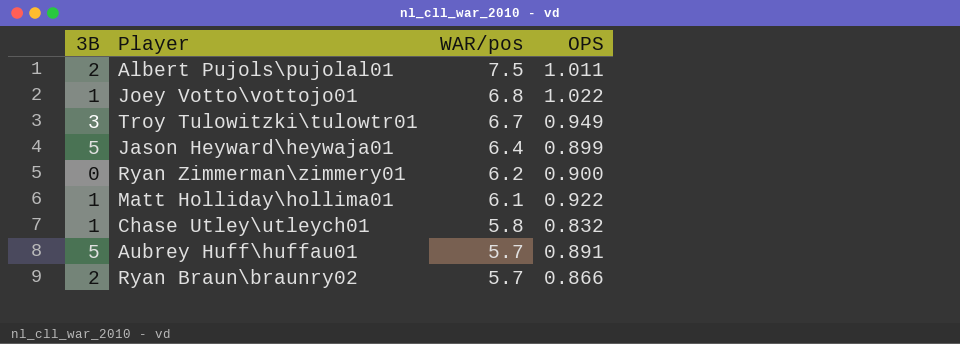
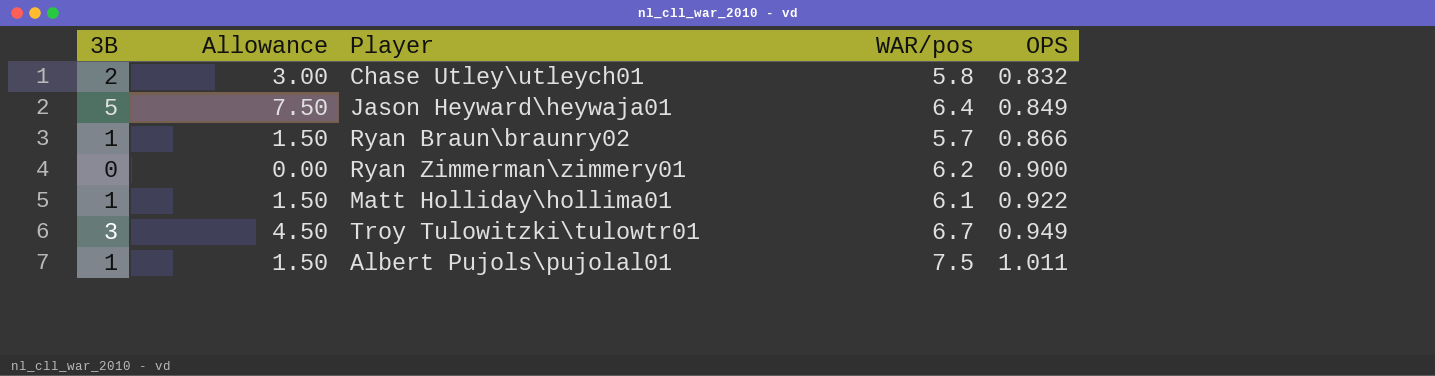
row order: WAR/pos descending -> OPS ascending
column Allowance | formula: none -> [3B] * 1.5
row Joey Votto\vottojo01: 1 | 6.8 | 1.022 -> none
row Aubrey Huff\huffau01: 5 | 5.7 | 0.891 -> none
Chase Utley\utleych01 | 3B: 1 -> 2
Jason Heyward\heywaja01 | OPS: 0.899 -> 0.849
Ryan Braun\braunry02 | 3B: 2 -> 1
Albert Pujols\pujolal01 | 3B: 2 -> 1

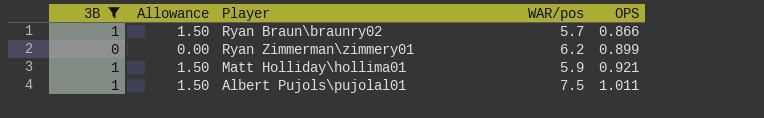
filter: none -> 3B <= 1
Ryan Zimmerman\zimmery01 | OPS: 0.900 -> 0.899
Matt Holliday\hollima01 | WAR/pos: 6.1 -> 5.9
Matt Holliday\hollima01 | OPS: 0.922 -> 0.921

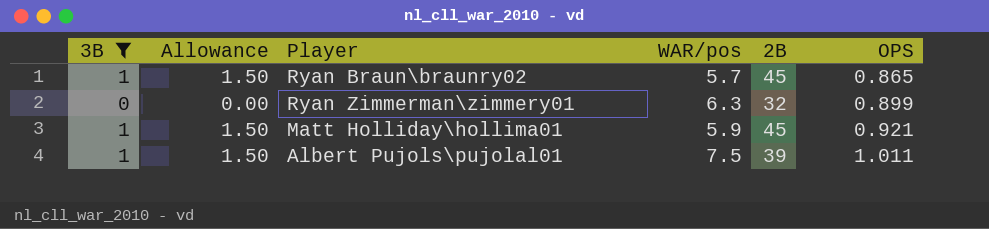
column 2B | position: none -> 5
Ryan Braun\braunry02 | OPS: 0.866 -> 0.865
Ryan Zimmerman\zimmery01 | WAR/pos: 6.2 -> 6.3

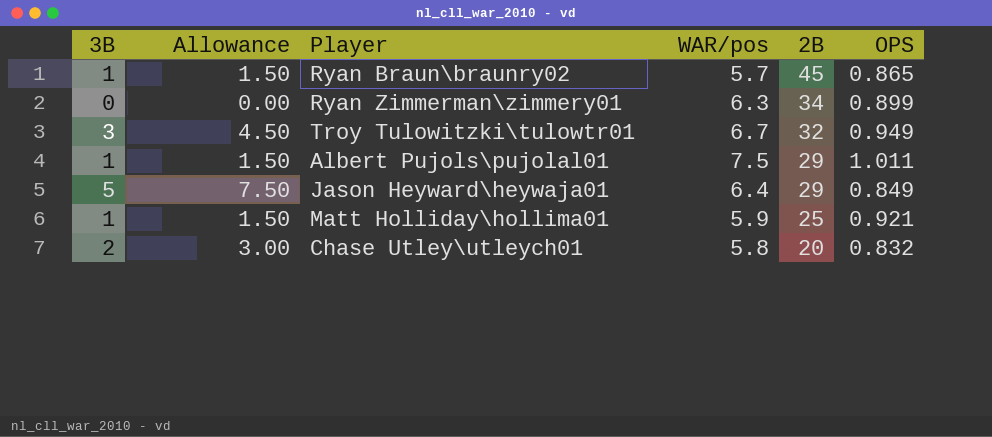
filter: 3B <= 1 -> none
row order: OPS ascending -> 2B descending
Ryan Zimmerman\zimmery01 | 2B: 32 -> 34
Albert Pujols\pujolal01 | 2B: 39 -> 29
Matt Holliday\hollima01 | 2B: 45 -> 25

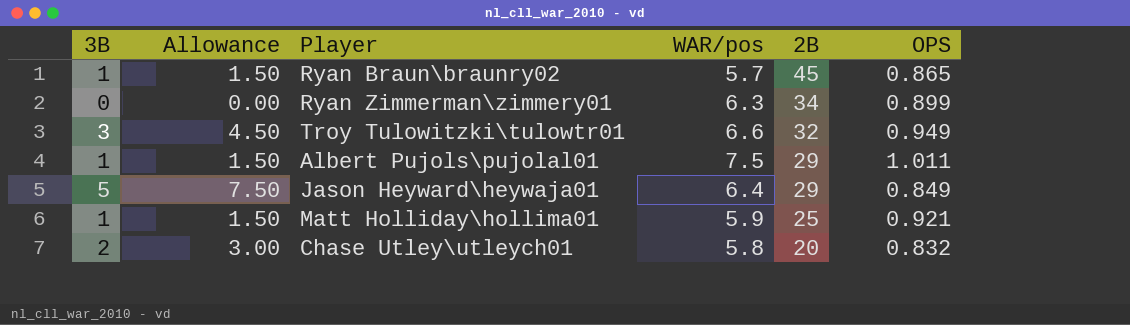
Troy Tulowitzki\tulowtr01 | WAR/pos: 6.7 -> 6.6

